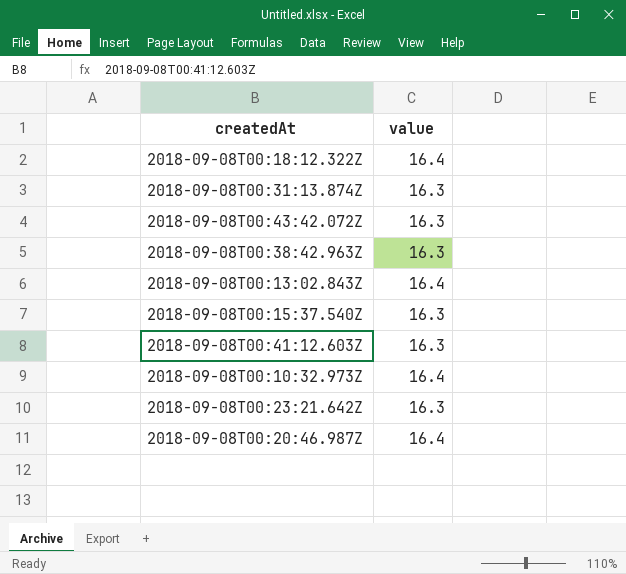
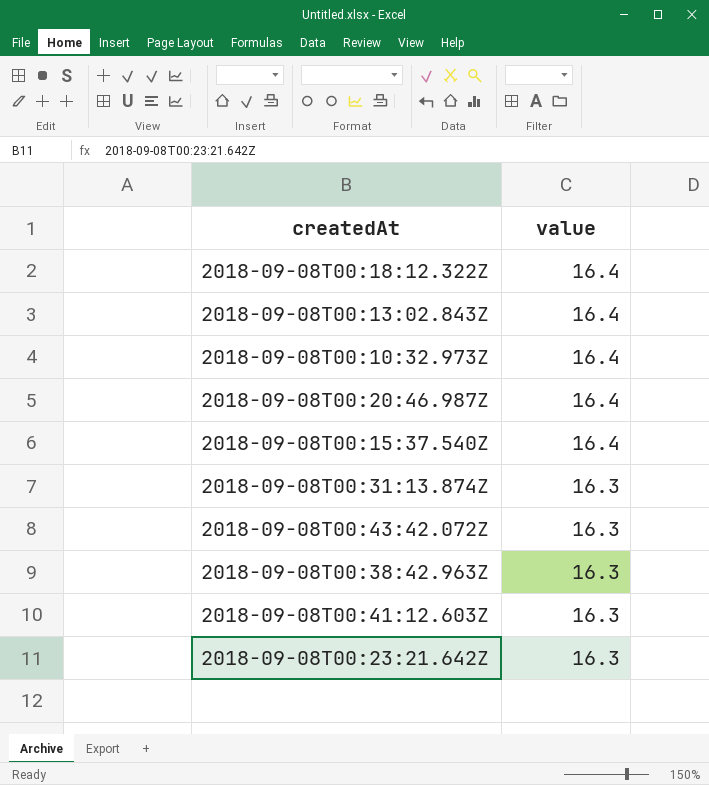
row order: none -> value descending
2018-09-08T00:15:37.540Z | value: 16.3 -> 16.4

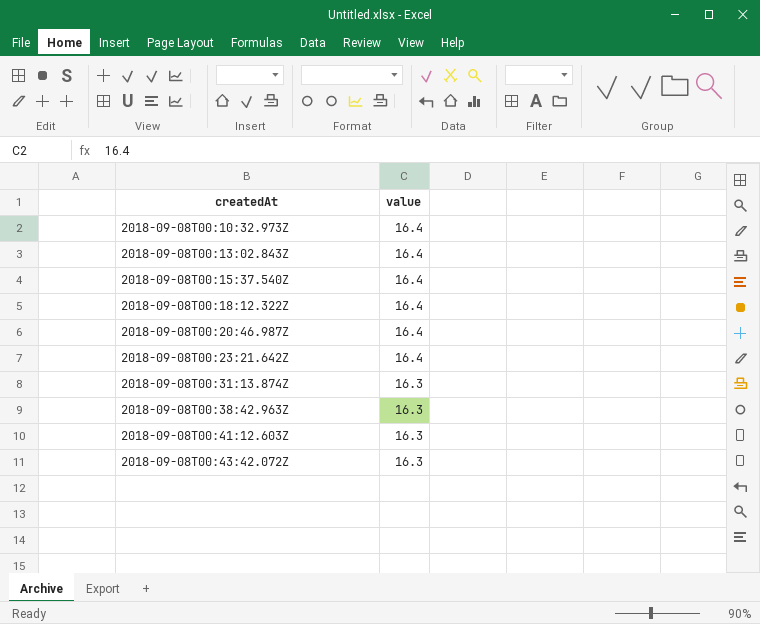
row order: value descending -> createdAt ascending
2018-09-08T00:23:21.642Z | value: 16.3 -> 16.4

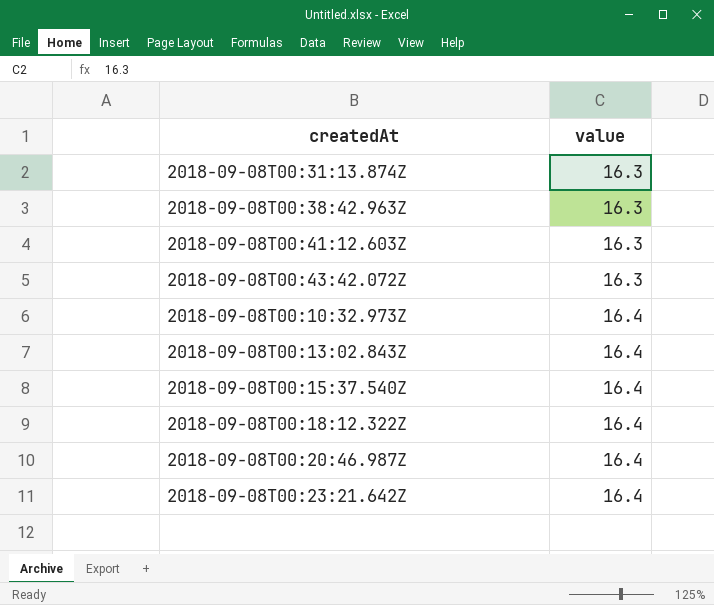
row order: createdAt ascending -> value ascending

